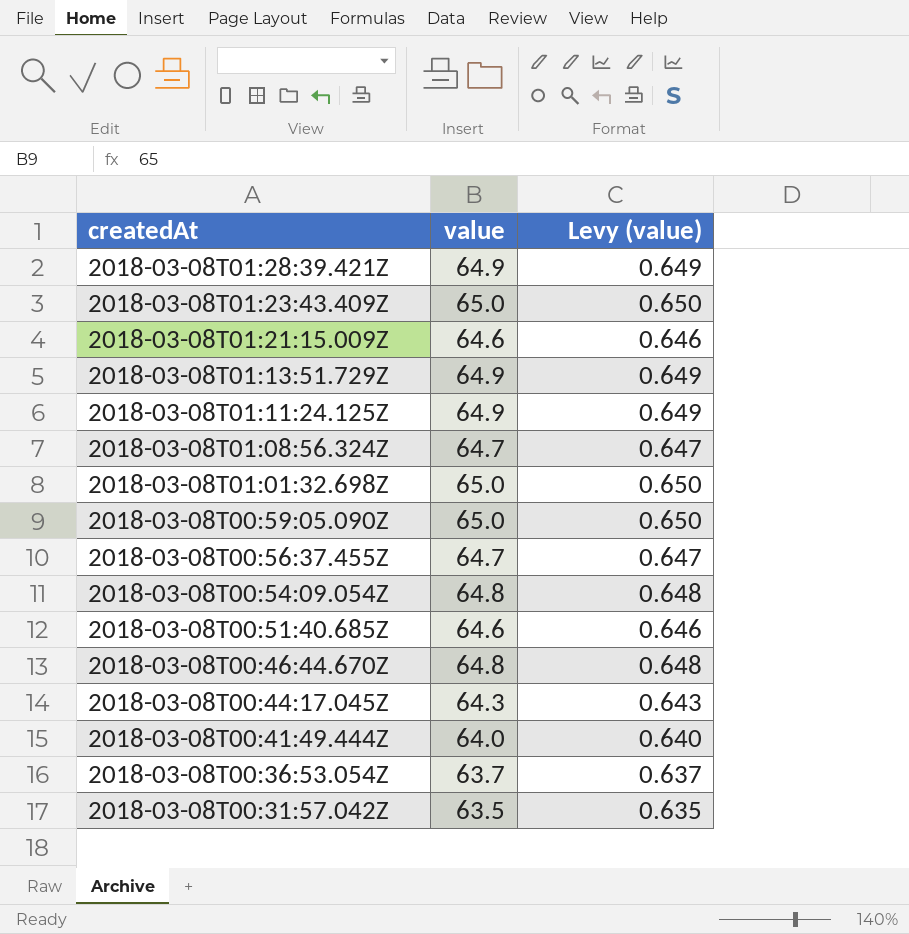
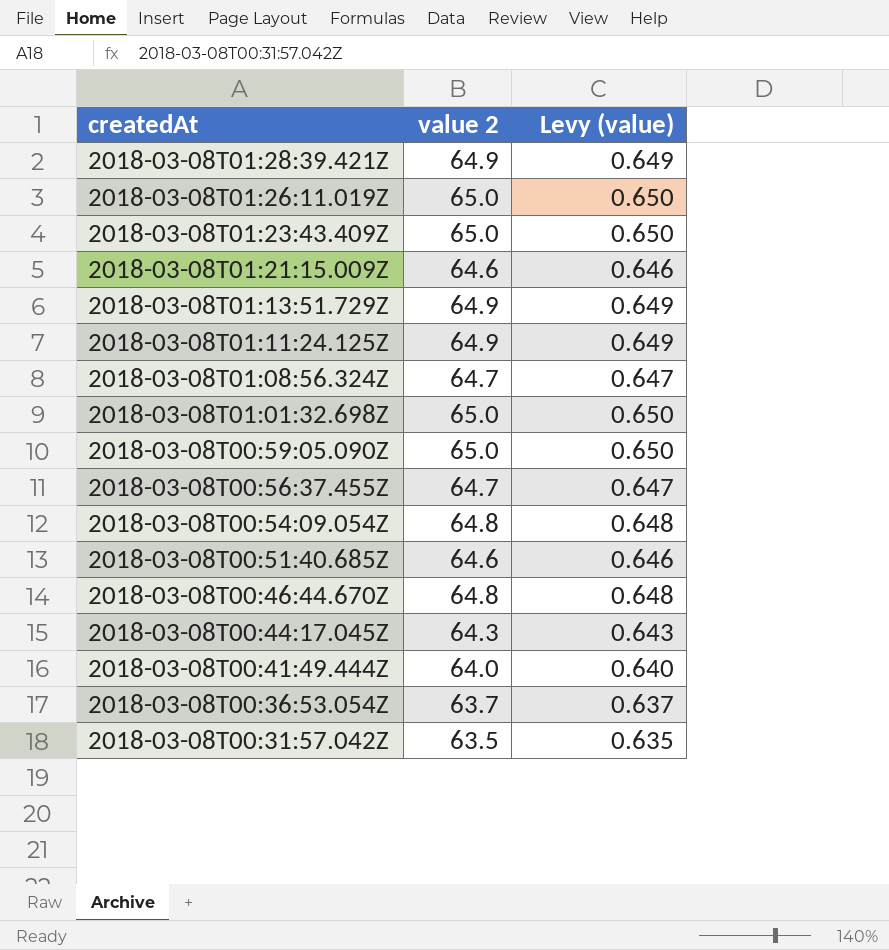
column name: value -> value 2
row 2018-03-08T01:26:11.019Z: none -> 65.0 | 0.650

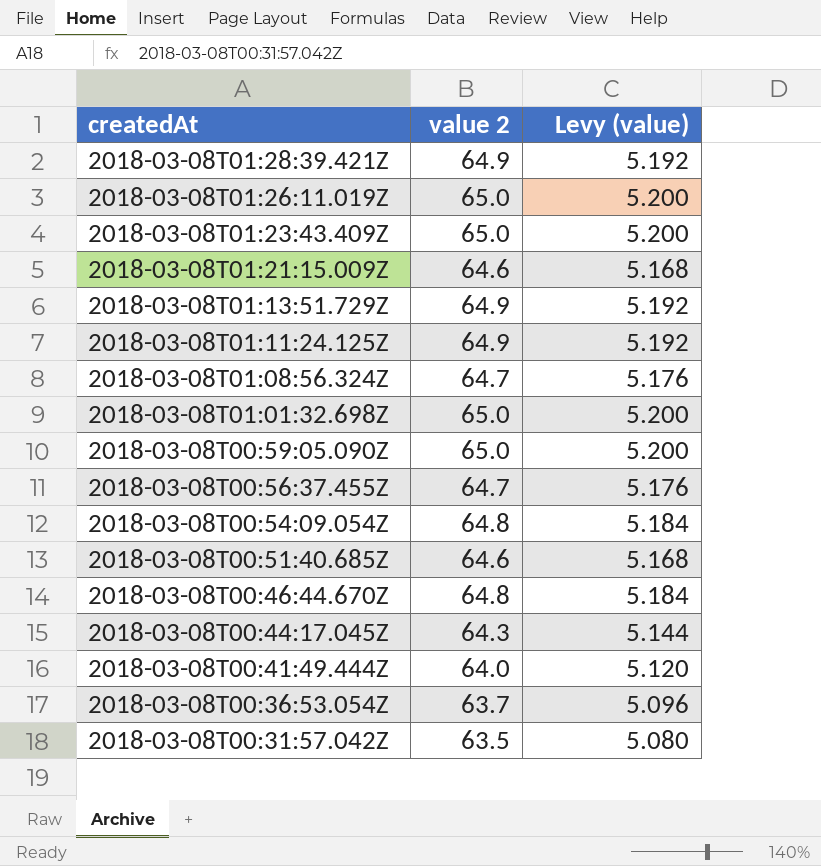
column Levy (value) | formula: [value 2] * 0.01 -> [value 2] * 0.08

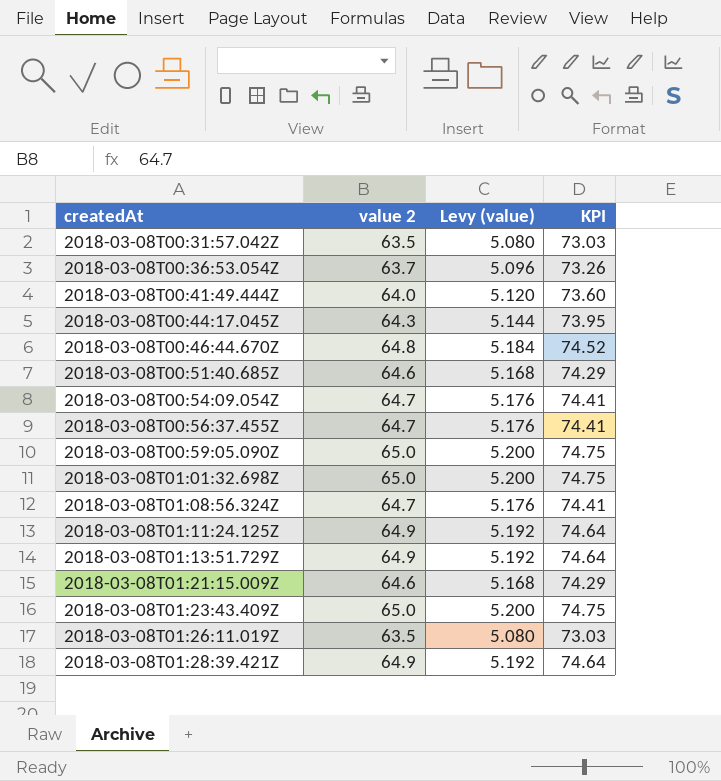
row order: createdAt descending -> createdAt ascending
column KPI | formula: none -> [value 2] * 1.15
2018-03-08T00:54:09.054Z | value 2: 64.8 -> 64.7
2018-03-08T00:54:09.054Z | Levy (value): 5.184 -> 5.176
2018-03-08T01:26:11.019Z | value 2: 65.0 -> 63.5
2018-03-08T01:26:11.019Z | Levy (value): 5.200 -> 5.080

